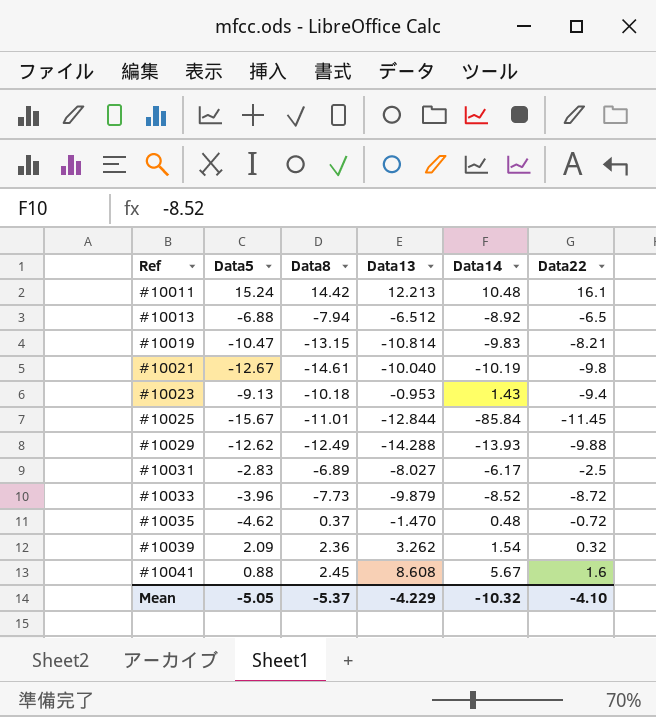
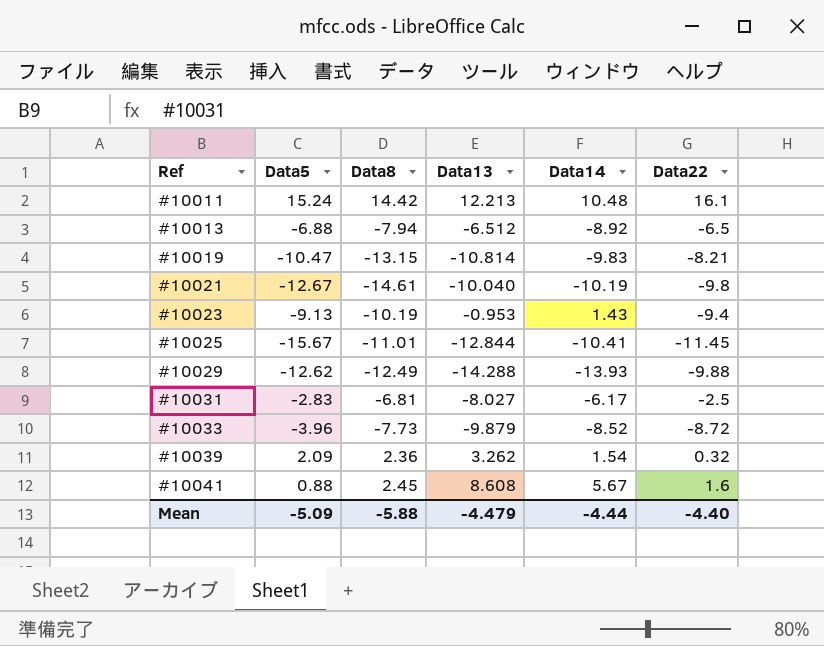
row #10035: -4.62 | 0.37 | -1.470 | 0.48 | -0.72 -> none
#10023 | Data8: -10.18 -> -10.19
#10025 | Data14: -85.84 -> -10.41
#10031 | Data8: -6.89 -> -6.81
Mean | Data5: -5.05 -> -5.09
Mean | Data8: -5.37 -> -5.88
Mean | Data13: -4.229 -> -4.479
Mean | Data14: -10.32 -> -4.44
Mean | Data22: -4.10 -> -4.40

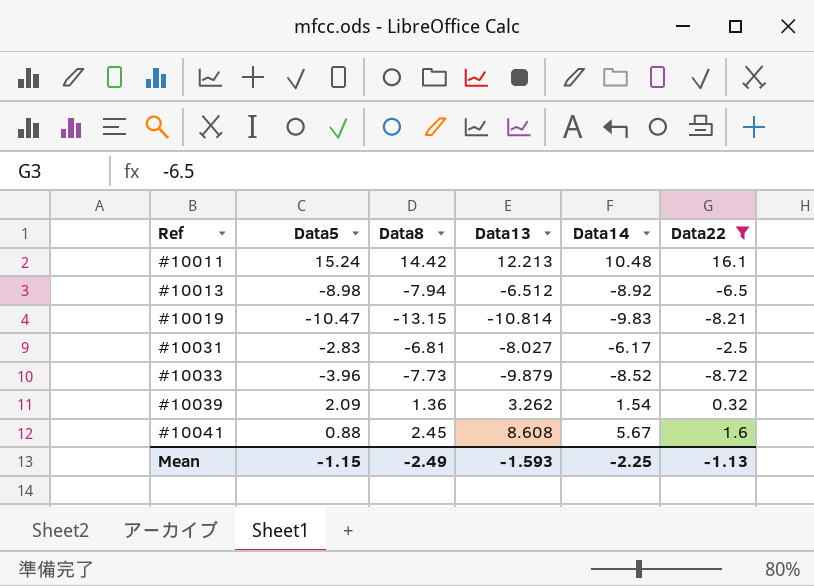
filter: none -> Data22 >= -8.72
#10013 | Data5: -6.88 -> -8.98
#10039 | Data8: 2.36 -> 1.36
Mean | Data5: -5.09 -> -1.15
Mean | Data8: -5.88 -> -2.49
Mean | Data13: -4.479 -> -1.593
Mean | Data14: -4.44 -> -2.25
Mean | Data22: -4.40 -> -1.13

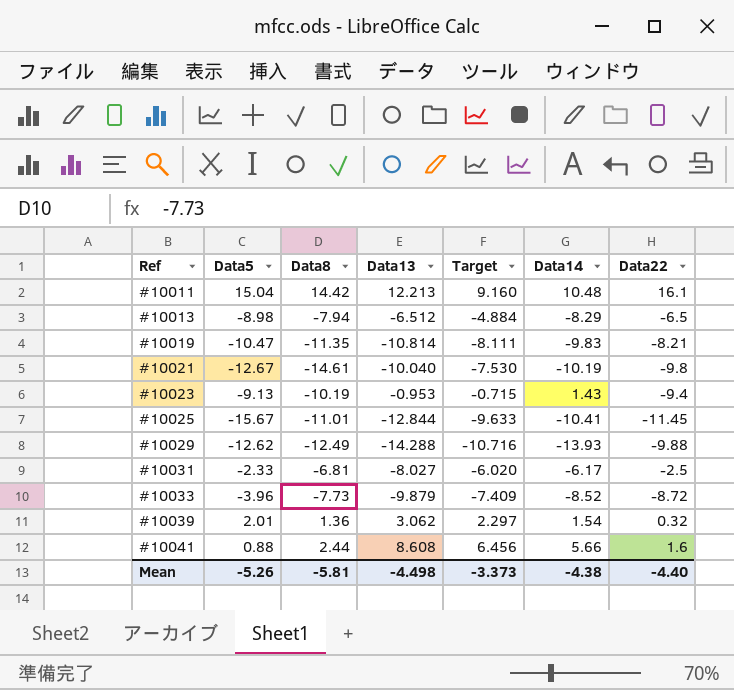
filter: Data22 >= -8.72 -> none
column Target | formula: none -> [Data13] * 0.75
#10011 | Data5: 15.24 -> 15.04
#10013 | Data14: -8.92 -> -8.29
#10019 | Data8: -13.15 -> -11.35
#10031 | Data5: -2.83 -> -2.33
#10039 | Data5: 2.09 -> 2.01
#10039 | Data13: 3.262 -> 3.062
#10041 | Data8: 2.45 -> 2.44
#10041 | Data14: 5.67 -> 5.66
Mean | Data5: -1.15 -> -5.26
Mean | Data8: -2.49 -> -5.81
Mean | Data13: -1.593 -> -4.498
Mean | Data14: -2.25 -> -4.38
Mean | Data22: -1.13 -> -4.40

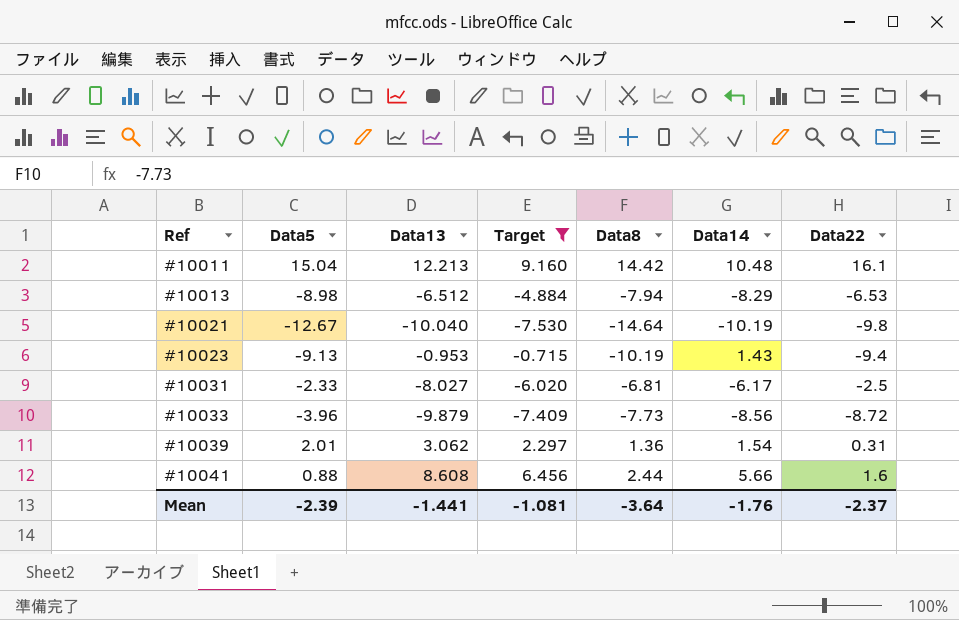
filter: none -> Target >= -7.530
column Data8 | position: 3 -> 5
#10013 | Data22: -6.5 -> -6.53
#10021 | Data8: -14.61 -> -14.64
#10033 | Data14: -8.52 -> -8.56
#10039 | Data22: 0.32 -> 0.31
Mean | Data5: -5.26 -> -2.39
Mean | Data13: -4.498 -> -1.441
Mean | Target: -3.373 -> -1.081
Mean | Data8: -5.81 -> -3.64
Mean | Data14: -4.38 -> -1.76
Mean | Data22: -4.40 -> -2.37

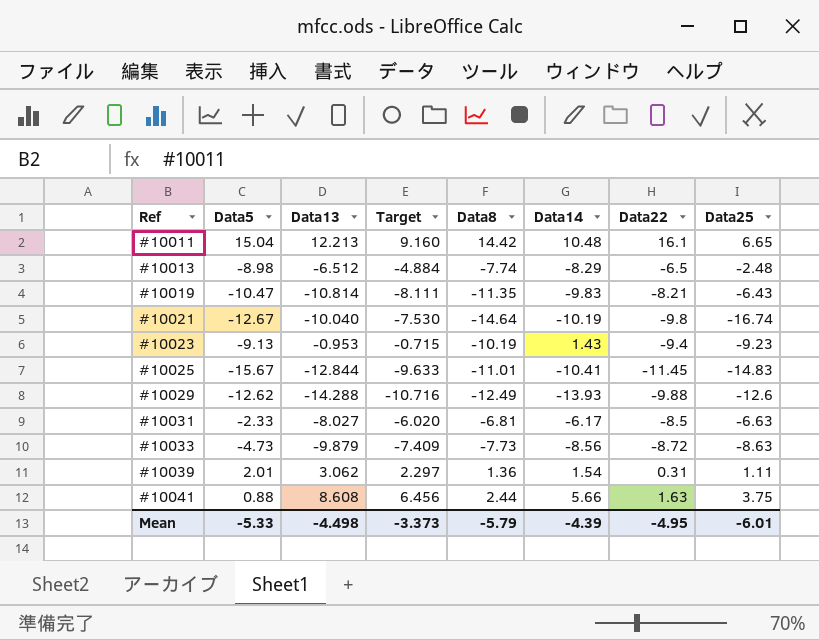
filter: Target >= -7.530 -> none
column Data25 | position: none -> 8
#10013 | Data8: -7.94 -> -7.74
#10013 | Data22: -6.53 -> -6.5
#10031 | Data22: -2.5 -> -8.5
#10033 | Data5: -3.96 -> -4.73
#10041 | Data22: 1.6 -> 1.63
Mean | Data5: -2.39 -> -5.33
Mean | Data13: -1.441 -> -4.498
Mean | Target: -1.081 -> -3.373
Mean | Data8: -3.64 -> -5.79
Mean | Data14: -1.76 -> -4.39
Mean | Data22: -2.37 -> -4.95

